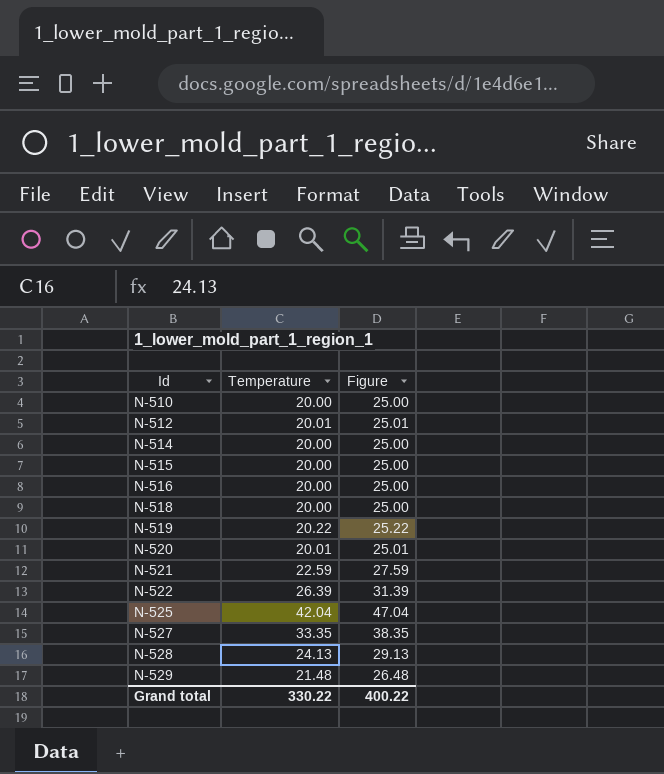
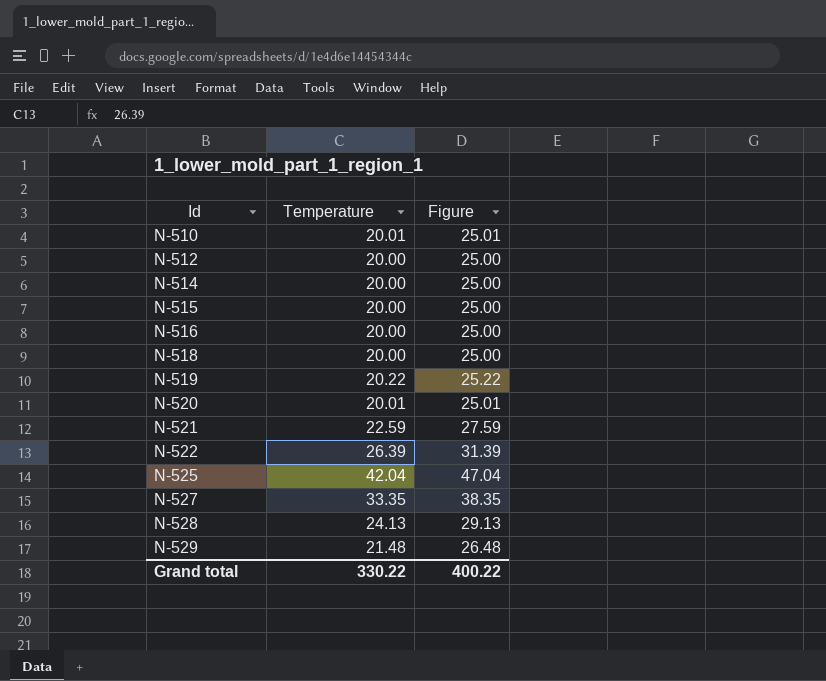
N-510 | Temperature: 20.00 -> 20.01
N-510 | Figure: 25.00 -> 25.01
N-512 | Temperature: 20.01 -> 20.00
N-512 | Figure: 25.01 -> 25.00

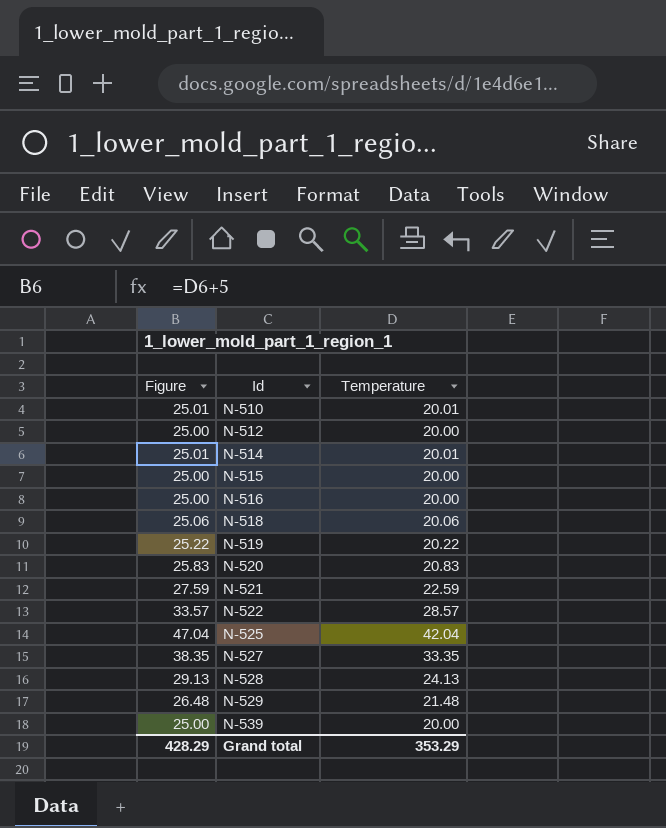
column Figure | position: 3 -> 1
N-514 | Figure: 25.00 -> 25.01
N-514 | Temperature: 20.00 -> 20.01
N-518 | Figure: 25.00 -> 25.06
N-518 | Temperature: 20.00 -> 20.06
N-520 | Figure: 25.01 -> 25.83
N-520 | Temperature: 20.01 -> 20.83
N-522 | Figure: 31.39 -> 33.57
N-522 | Temperature: 26.39 -> 28.57
row N-539: none -> 25.00 | 20.00
Grand total | Figure: 400.22 -> 428.29
Grand total | Temperature: 330.22 -> 353.29

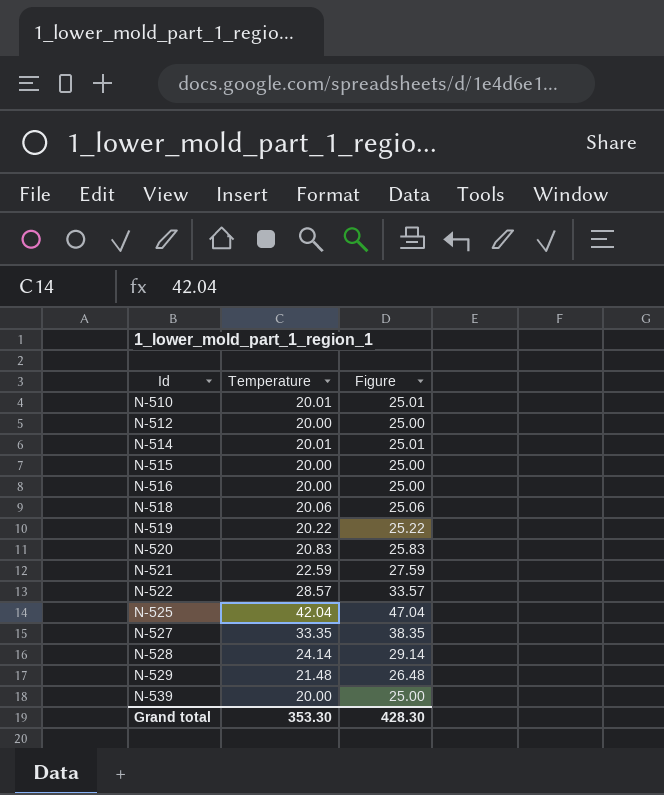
column Figure | position: 1 -> 3
N-528 | Temperature: 24.13 -> 24.14
N-528 | Figure: 29.13 -> 29.14
Grand total | Temperature: 353.29 -> 353.30
Grand total | Figure: 428.29 -> 428.30

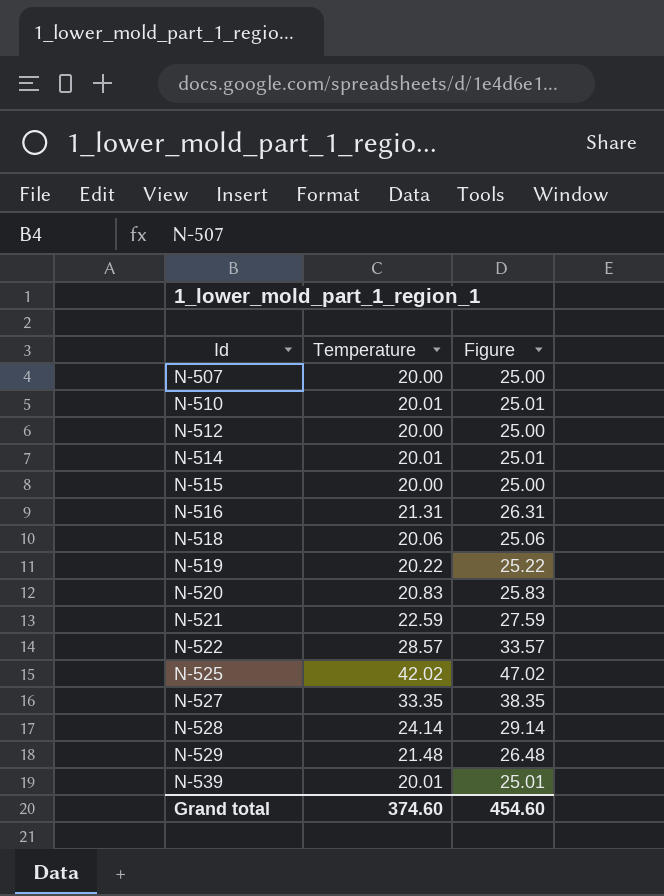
row N-507: none -> 20.00 | 25.00
N-516 | Temperature: 20.00 -> 21.31
N-516 | Figure: 25.00 -> 26.31
N-525 | Temperature: 42.04 -> 42.02
N-525 | Figure: 47.04 -> 47.02
N-539 | Temperature: 20.00 -> 20.01
N-539 | Figure: 25.00 -> 25.01
Grand total | Temperature: 353.30 -> 374.60
Grand total | Figure: 428.30 -> 454.60

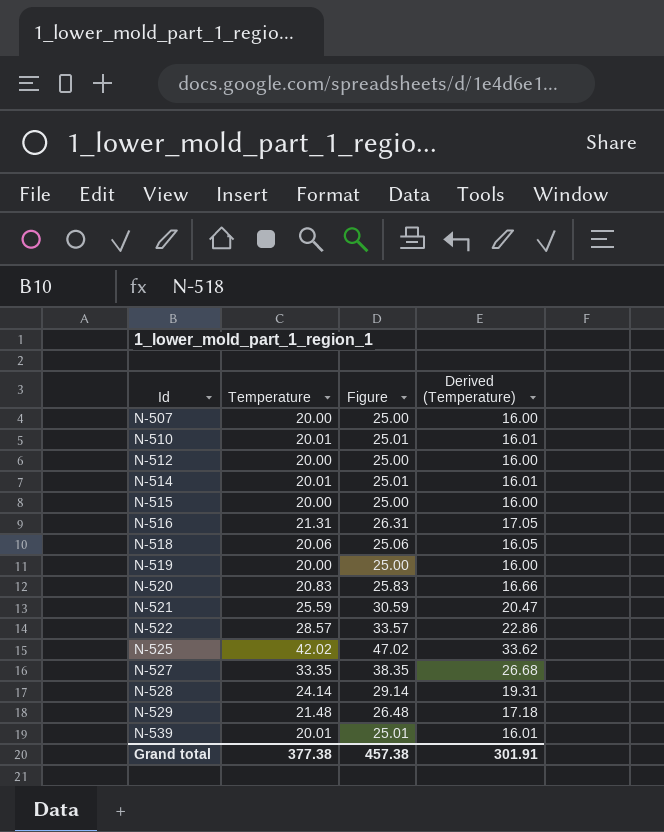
column Derived (Temperature) | formula: none -> [Temperature] * 0.8
N-519 | Temperature: 20.22 -> 20.00
N-519 | Figure: 25.22 -> 25.00
N-521 | Temperature: 22.59 -> 25.59
N-521 | Figure: 27.59 -> 30.59
Grand total | Temperature: 374.60 -> 377.38
Grand total | Figure: 454.60 -> 457.38

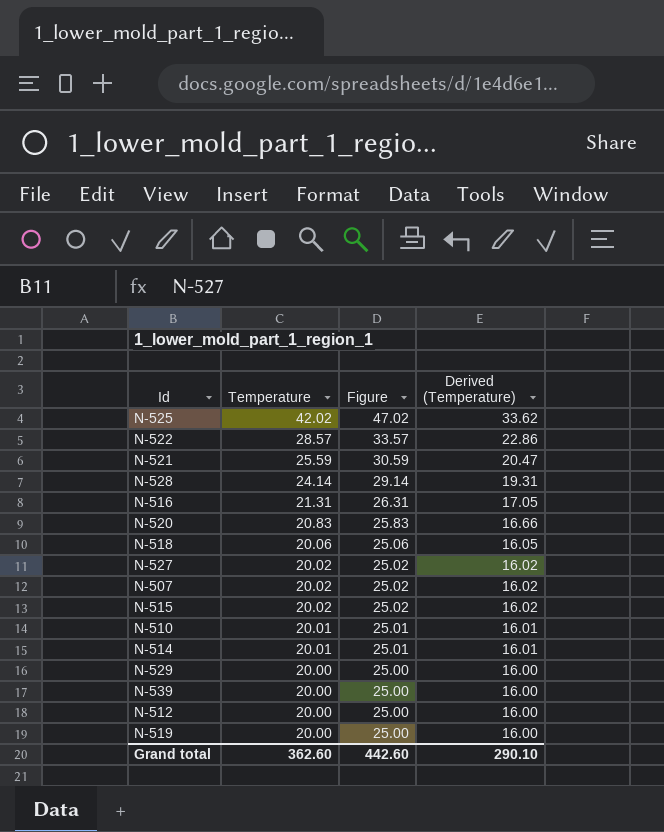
row order: Id ascending -> Temperature descending
N-527 | Temperature: 33.35 -> 20.02
N-527 | Figure: 38.35 -> 25.02
N-527 | Derived (Temperature): 26.68 -> 16.02
N-507 | Temperature: 20.00 -> 20.02
N-507 | Figure: 25.00 -> 25.02
N-507 | Derived (Temperature): 16.00 -> 16.02
N-515 | Temperature: 20.00 -> 20.02
N-515 | Figure: 25.00 -> 25.02
N-515 | Derived (Temperature): 16.00 -> 16.02
N-529 | Temperature: 21.48 -> 20.00
N-529 | Figure: 26.48 -> 25.00
N-529 | Derived (Temperature): 17.18 -> 16.00
N-539 | Temperature: 20.01 -> 20.00
N-539 | Figure: 25.01 -> 25.00
N-539 | Derived (Temperature): 16.01 -> 16.00
Grand total | Temperature: 377.38 -> 362.60
Grand total | Figure: 457.38 -> 442.60
Grand total | Derived (Temperature): 301.91 -> 290.10

